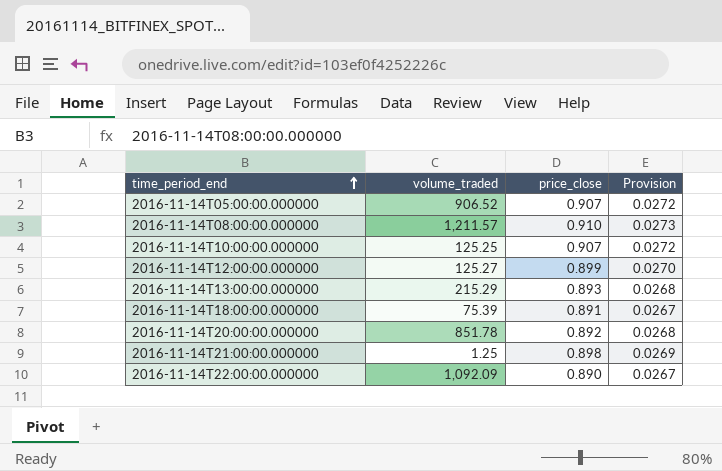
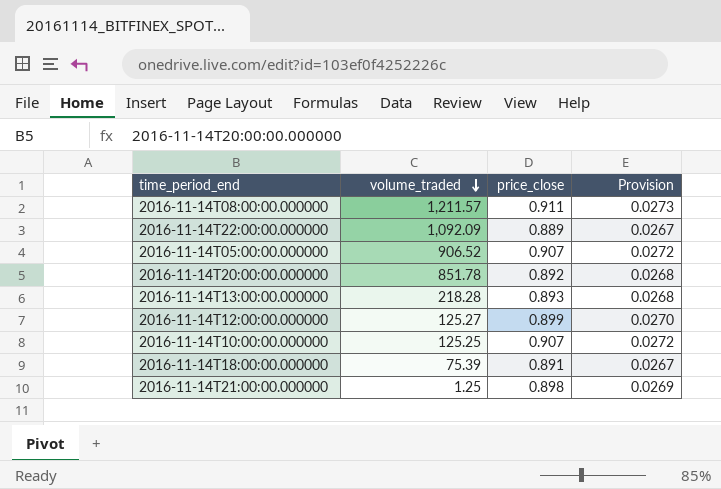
row order: time_period_end ascending -> volume_traded descending
2016-11-14T08:00:00.000000 | price_close: 0.910 -> 0.911
2016-11-14T22:00:00.000000 | price_close: 0.890 -> 0.889
2016-11-14T13:00:00.000000 | volume_traded: 215.29 -> 218.28

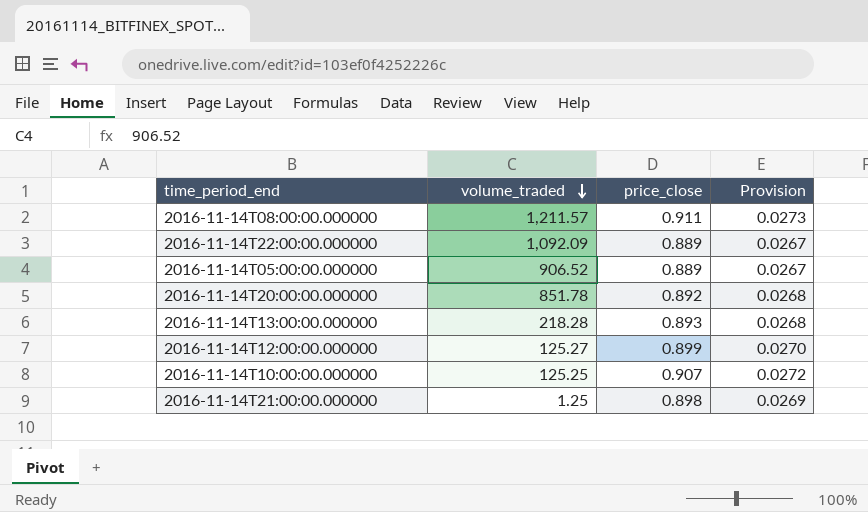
row 2016-11-14T18:00:00.000000: 75.39 | 0.891 | 0.0267 -> none
2016-11-14T05:00:00.000000 | price_close: 0.907 -> 0.889
2016-11-14T05:00:00.000000 | Provision: 0.0272 -> 0.0267

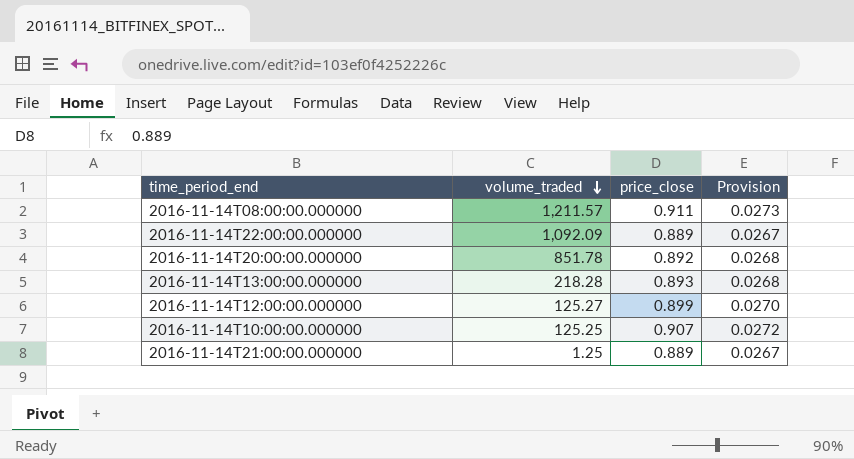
row 2016-11-14T05:00:00.000000: 906.52 | 0.889 | 0.0267 -> none
2016-11-14T21:00:00.000000 | price_close: 0.898 -> 0.889
2016-11-14T21:00:00.000000 | Provision: 0.0269 -> 0.0267

